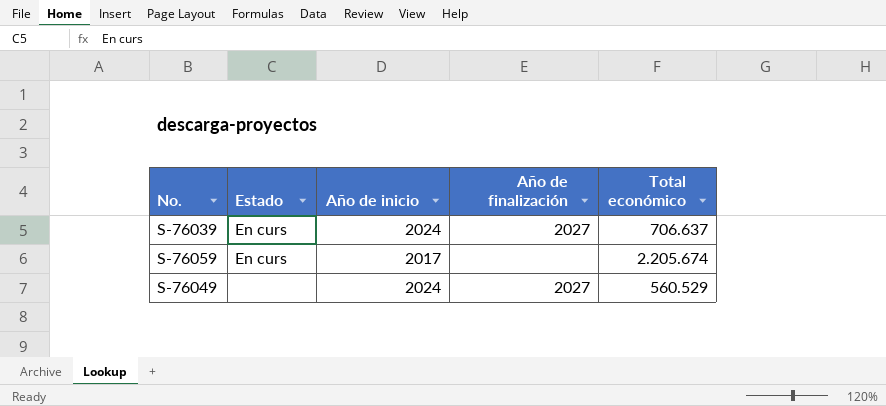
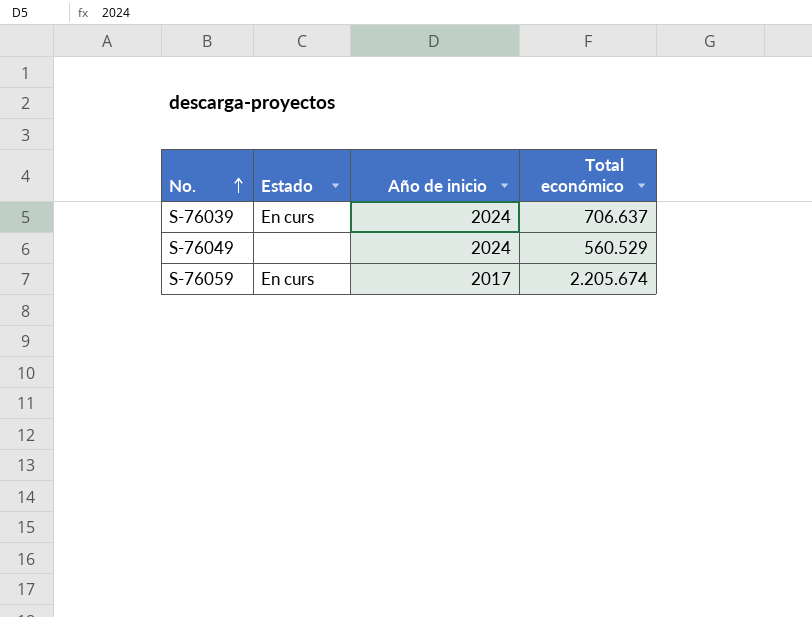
row order: none -> No. ascending
column Año de finalización | position: 4 -> none

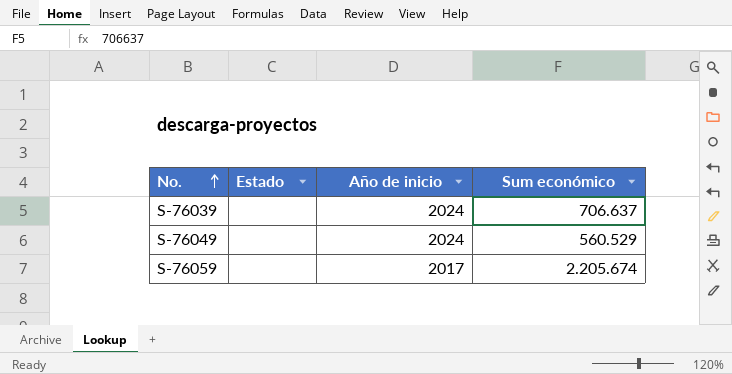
column name: Total económico -> Sum económico
S-76039 | Estado: En curs -> none
S-76059 | Estado: En curs -> none

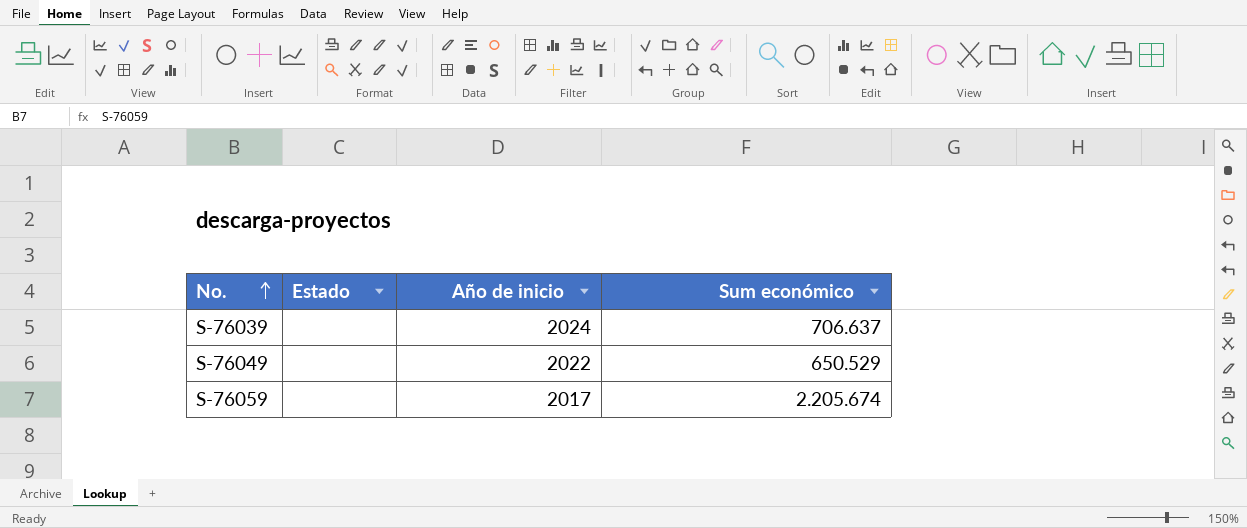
S-76049 | Año de inicio: 2024 -> 2022
S-76049 | Sum económico: 560.529 -> 650.529

